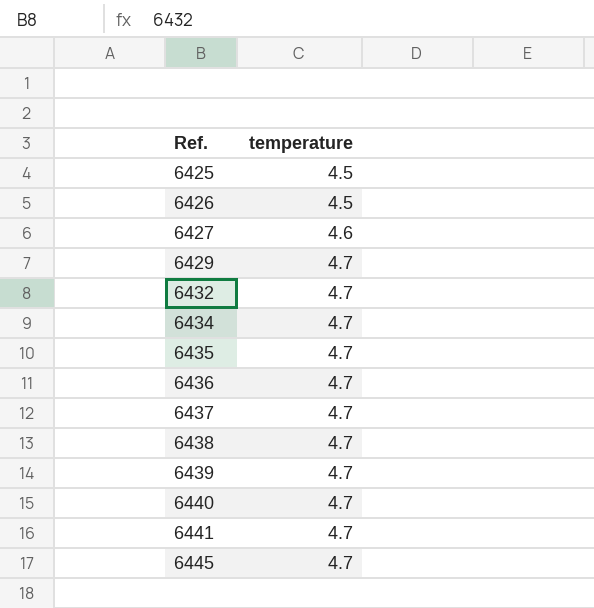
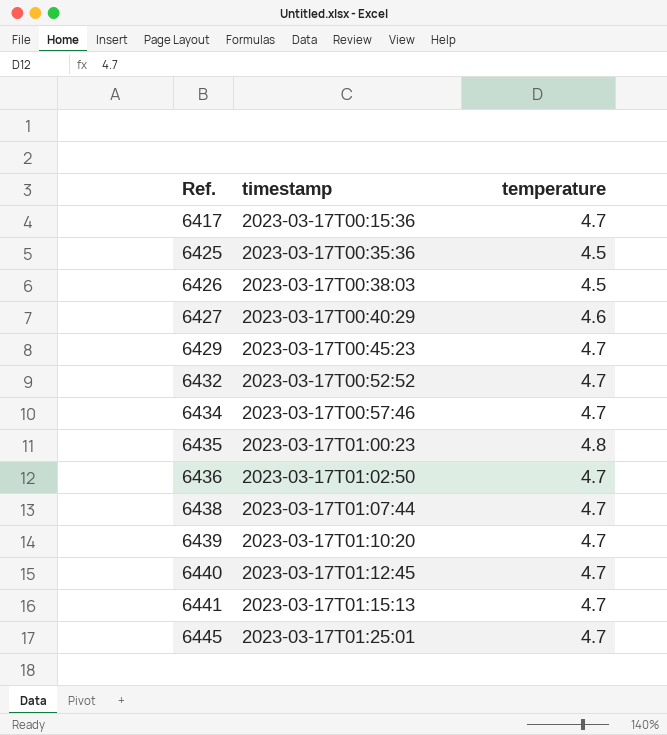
column timestamp | position: none -> 2
row 6437: 4.7 -> none
row 6417: none -> 2023-03-17T00:15:36 | 4.7
6435 | temperature: 4.7 -> 4.8

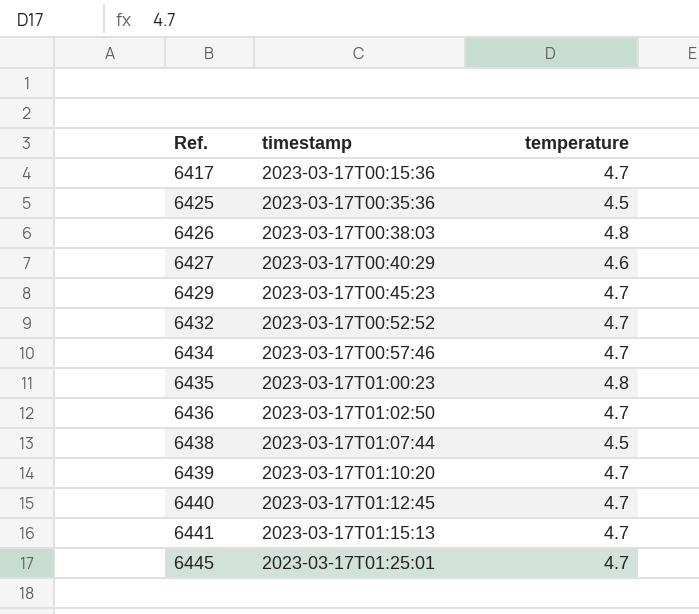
6426 | temperature: 4.5 -> 4.8
6438 | temperature: 4.7 -> 4.5

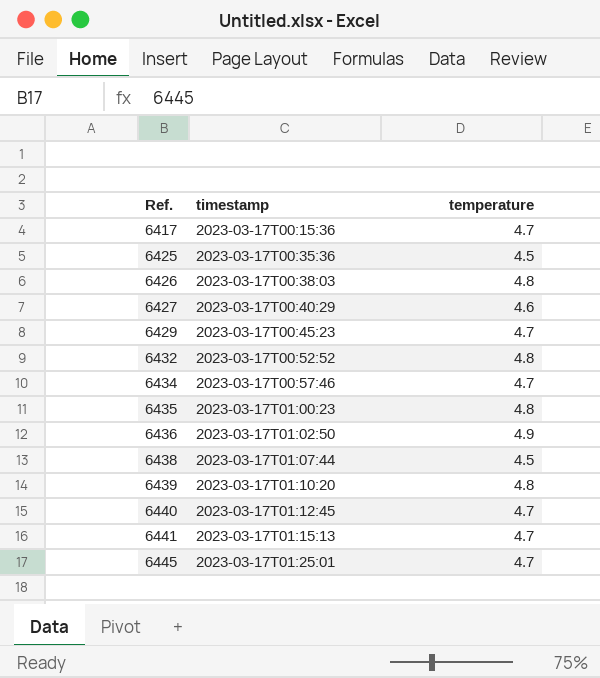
6432 | temperature: 4.7 -> 4.8
6436 | temperature: 4.7 -> 4.9
6439 | temperature: 4.7 -> 4.8

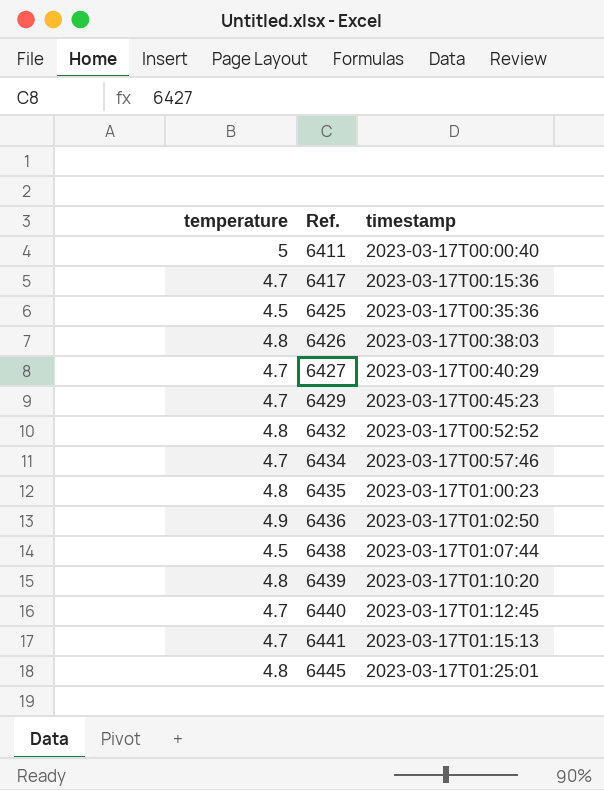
column temperature | position: 3 -> 1
row 6411: none -> 5 | 2023-03-17T00:00:40
6427 | temperature: 4.6 -> 4.7
6445 | temperature: 4.7 -> 4.8

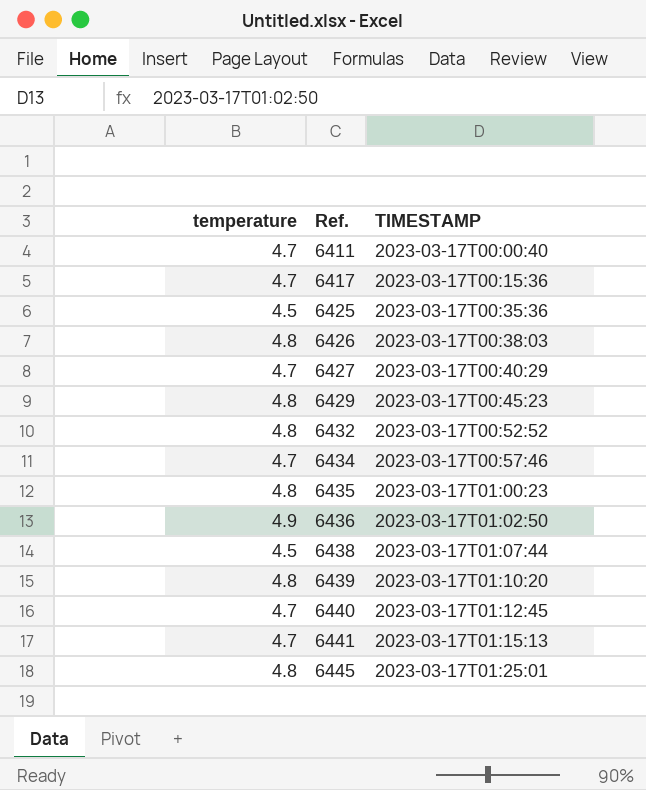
column name: timestamp -> TIMESTAMP
6411 | temperature: 5 -> 4.7
6429 | temperature: 4.7 -> 4.8

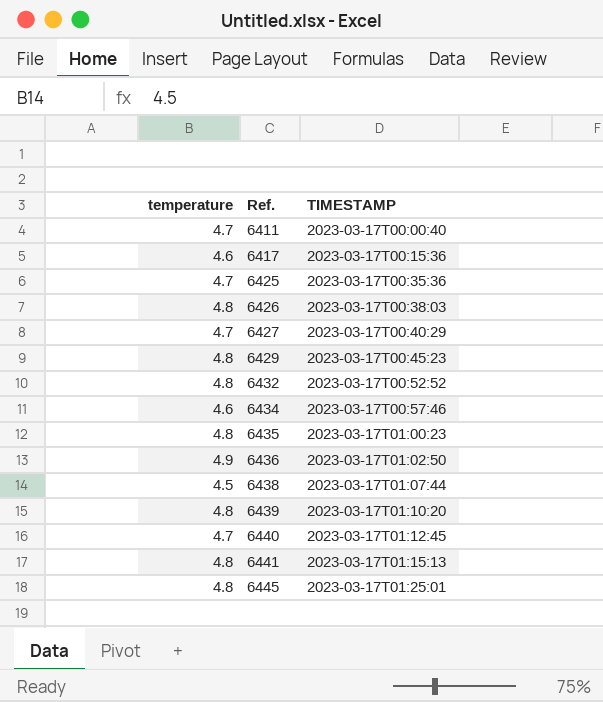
6417 | temperature: 4.7 -> 4.6
6425 | temperature: 4.5 -> 4.7
6434 | temperature: 4.7 -> 4.6
6441 | temperature: 4.7 -> 4.8

